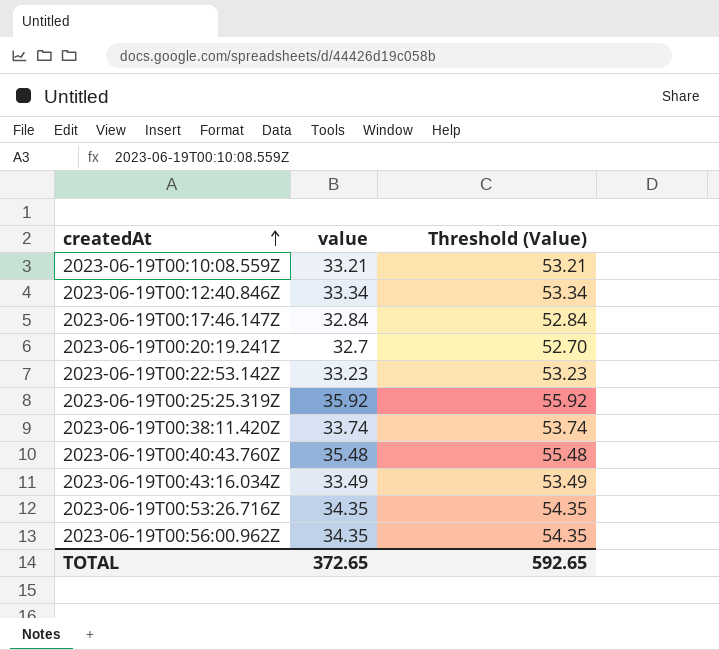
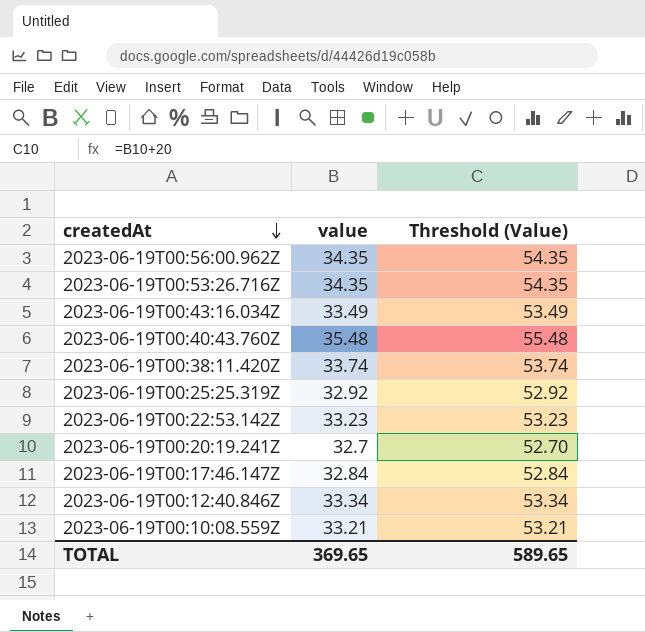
row order: createdAt ascending -> createdAt descending
2023-06-19T00:25:25.319Z | value: 35.92 -> 32.92
2023-06-19T00:25:25.319Z | Threshold (Value): 55.92 -> 52.92
TOTAL | value: 372.65 -> 369.65
TOTAL | Threshold (Value): 592.65 -> 589.65

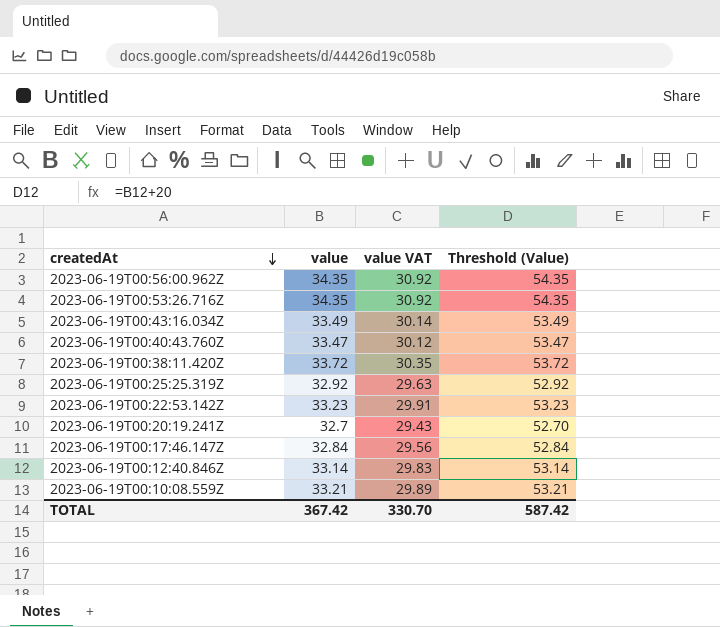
column value VAT | formula: none -> [value] * 0.9
2023-06-19T00:40:43.760Z | value: 35.48 -> 33.47
2023-06-19T00:40:43.760Z | Threshold (Value): 55.48 -> 53.47
2023-06-19T00:38:11.420Z | value: 33.74 -> 33.72
2023-06-19T00:38:11.420Z | Threshold (Value): 53.74 -> 53.72
2023-06-19T00:12:40.846Z | value: 33.34 -> 33.14
2023-06-19T00:12:40.846Z | Threshold (Value): 53.34 -> 53.14
TOTAL | value: 369.65 -> 367.42
TOTAL | Threshold (Value): 589.65 -> 587.42

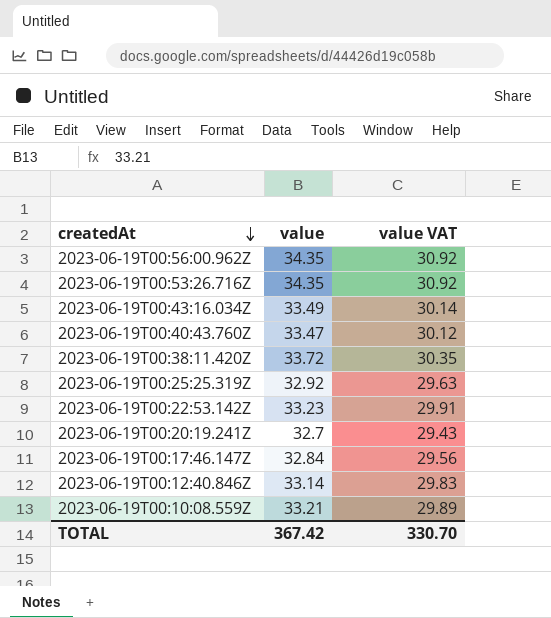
column Threshold (Value) | formula: [value] + 20 -> none

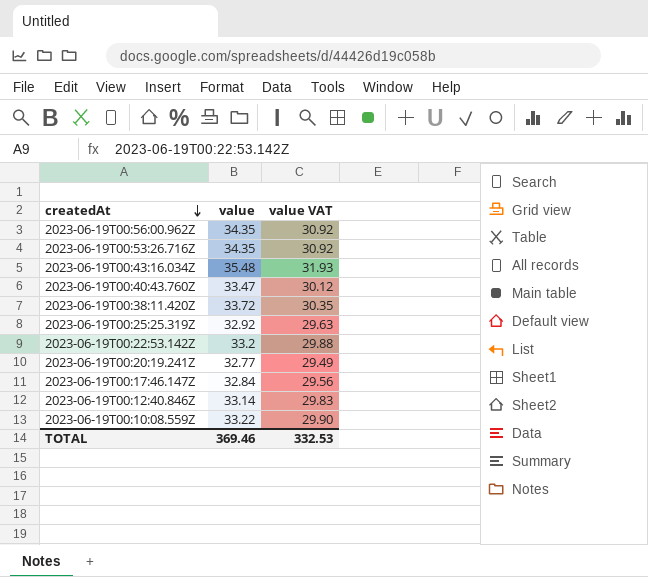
2023-06-19T00:43:16.034Z | value: 33.49 -> 35.48
2023-06-19T00:43:16.034Z | value VAT: 30.14 -> 31.93
2023-06-19T00:22:53.142Z | value: 33.23 -> 33.2
2023-06-19T00:22:53.142Z | value VAT: 29.91 -> 29.88
2023-06-19T00:20:19.241Z | value: 32.7 -> 32.77
2023-06-19T00:20:19.241Z | value VAT: 29.43 -> 29.49
2023-06-19T00:10:08.559Z | value: 33.21 -> 33.22
2023-06-19T00:10:08.559Z | value VAT: 29.89 -> 29.90
TOTAL | value: 367.42 -> 369.46
TOTAL | value VAT: 330.70 -> 332.53

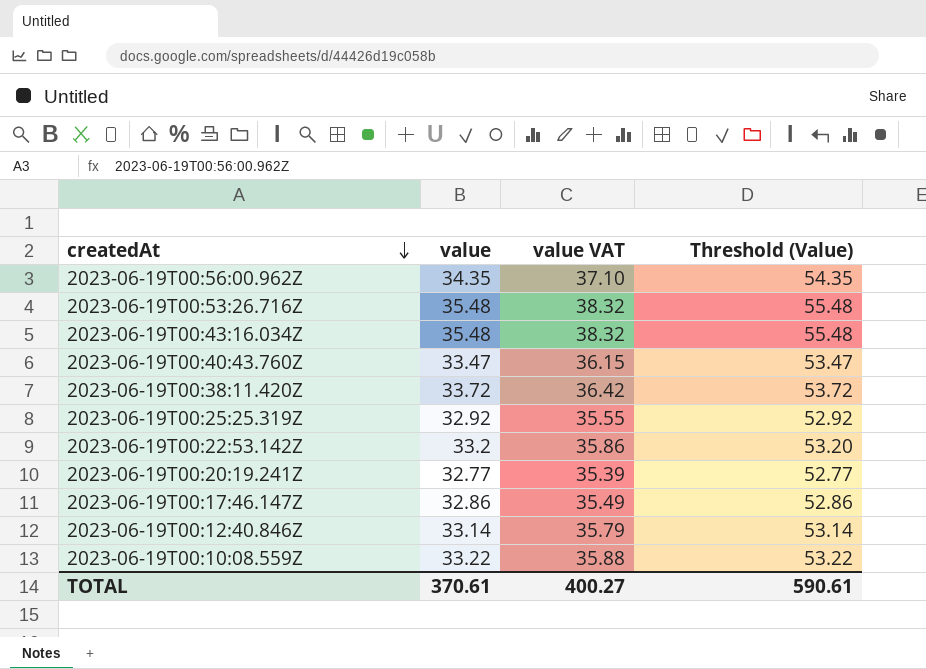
column value VAT | formula: [value] * 0.9 -> [value] * 1.08
column Threshold (Value) | formula: none -> [value] + 20
2023-06-19T00:53:26.716Z | value: 34.35 -> 35.48
2023-06-19T00:17:46.147Z | value: 32.84 -> 32.86
TOTAL | value: 369.46 -> 370.61
TOTAL | value VAT: 332.53 -> 400.27

